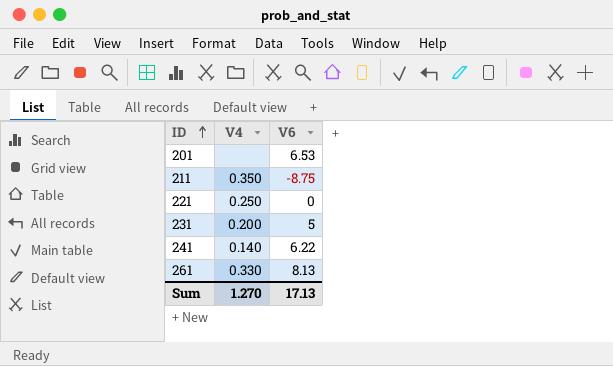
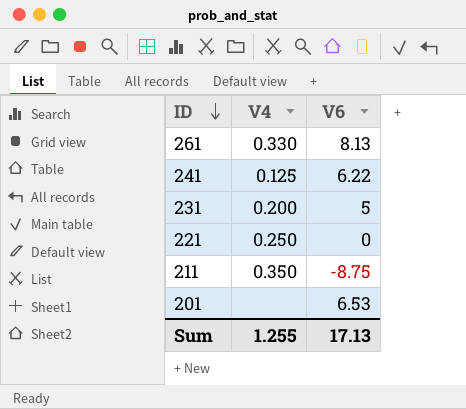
row order: ID ascending -> ID descending
241 | V4: 0.140 -> 0.125
Sum | V4: 1.270 -> 1.255

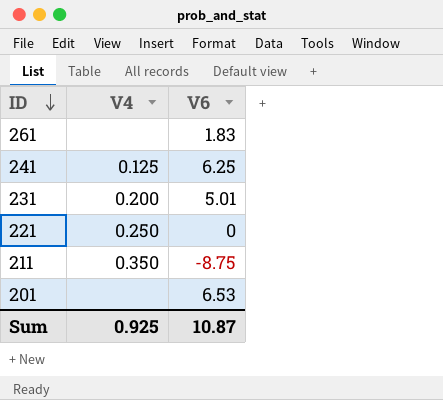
261 | V4: 0.330 -> none
261 | V6: 8.13 -> 1.83
241 | V6: 6.22 -> 6.25
231 | V6: 5 -> 5.01
Sum | V4: 1.255 -> 0.925
Sum | V6: 17.13 -> 10.87

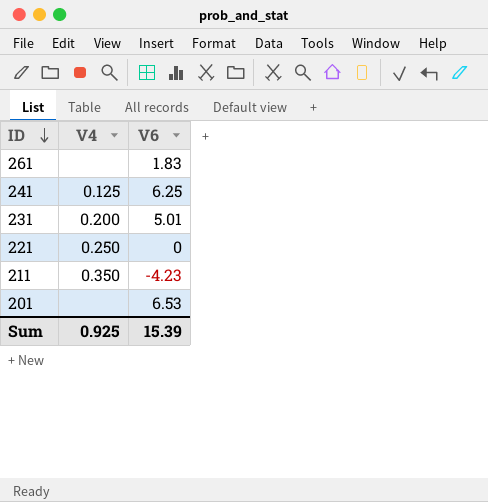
211 | V6: -8.75 -> -4.23
Sum | V6: 10.87 -> 15.39

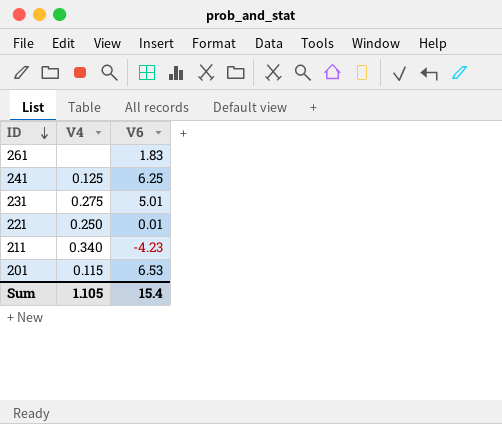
231 | V4: 0.200 -> 0.275
221 | V6: 0 -> 0.01
211 | V4: 0.350 -> 0.340
201 | V4: none -> 0.115
Sum | V4: 0.925 -> 1.105
Sum | V6: 15.39 -> 15.4

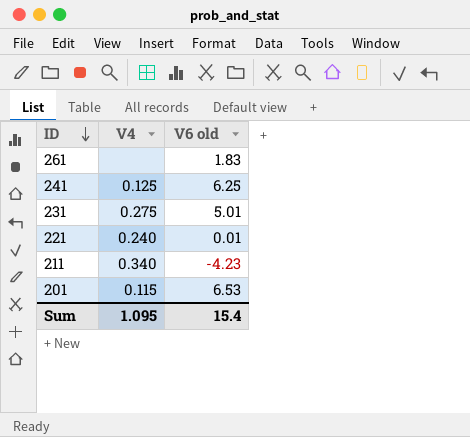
column name: V6 -> V6 old
221 | V4: 0.250 -> 0.240
Sum | V4: 1.105 -> 1.095

